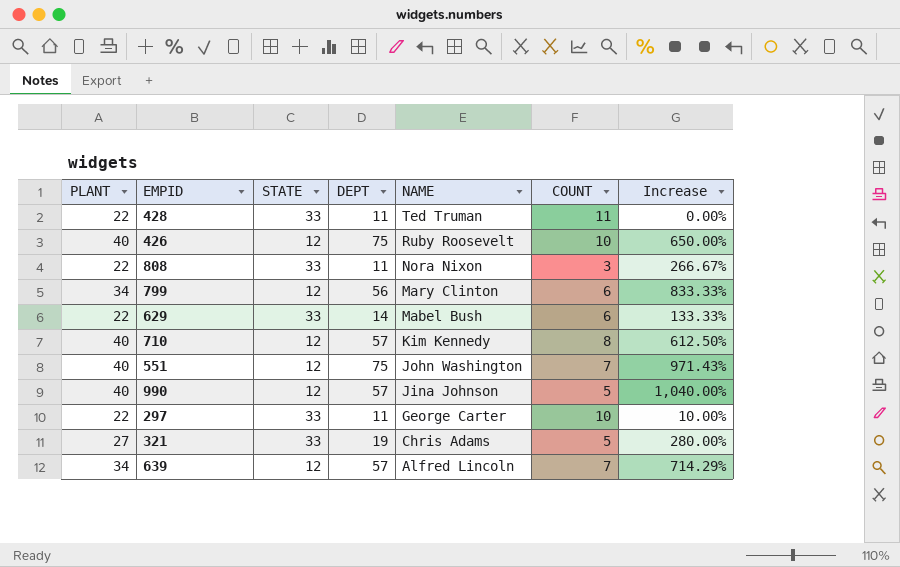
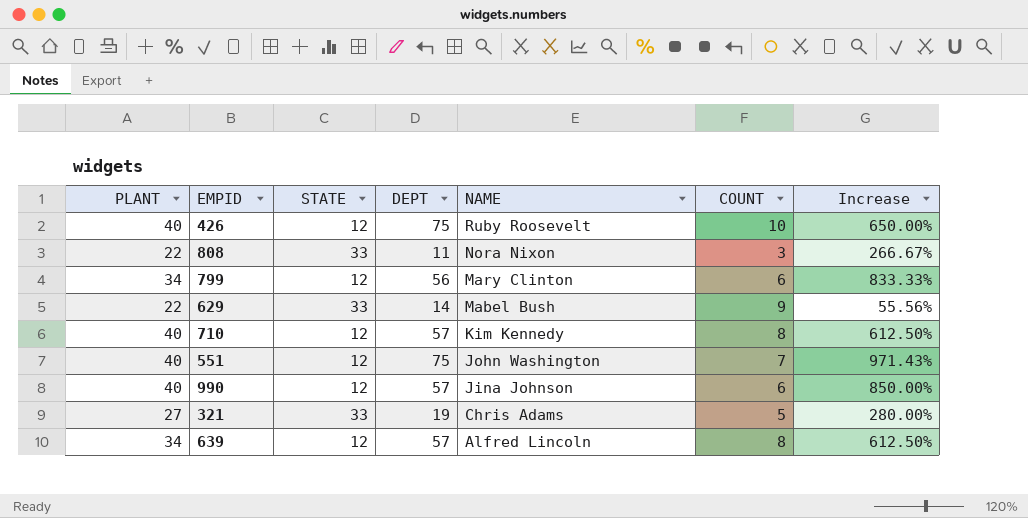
row 428: 22 | 33 | 11 | Ted Truman | 11 | 0.00% -> none
row 297: 22 | 33 | 11 | George Carter | 10 | 10.00% -> none
629 | COUNT: 6 -> 9
629 | Increase: 133.33% -> 55.56%
990 | COUNT: 5 -> 6
990 | Increase: 1,040.00% -> 850.00%
639 | COUNT: 7 -> 8
639 | Increase: 714.29% -> 612.50%

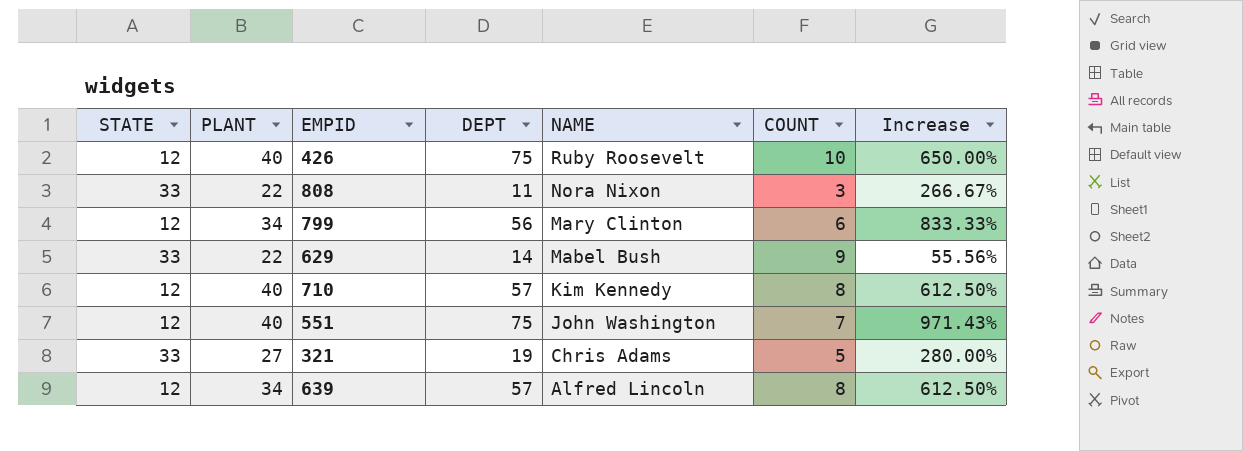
column STATE | position: 3 -> 1
row 990: 40 | 12 | 57 | Jina Johnson | 6 | 850.00% -> none

